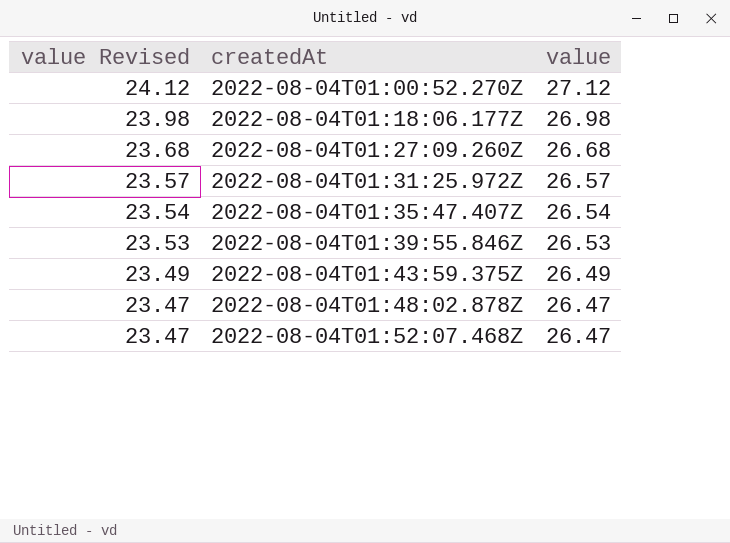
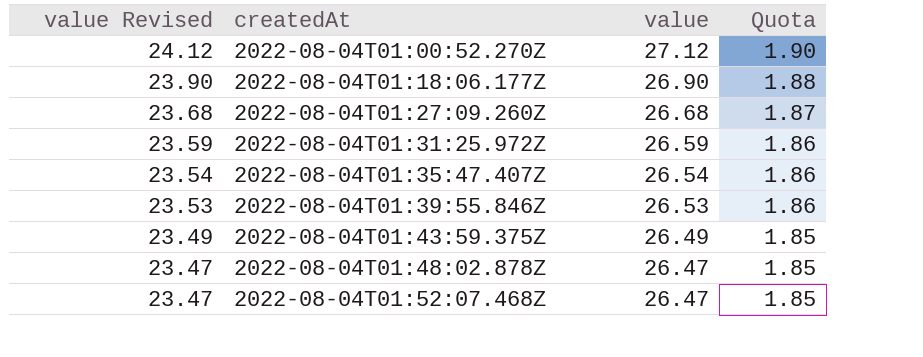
column Quota | formula: none -> [value] * 0.07
2022-08-04T01:18:06.177Z | value Revised: 23.98 -> 23.90
2022-08-04T01:18:06.177Z | value: 26.98 -> 26.90
2022-08-04T01:31:25.972Z | value Revised: 23.57 -> 23.59
2022-08-04T01:31:25.972Z | value: 26.57 -> 26.59

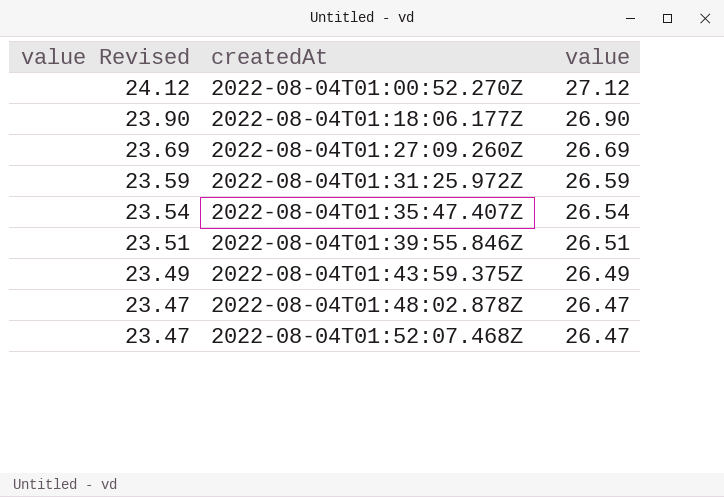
column Quota | formula: [value] * 0.07 -> none
2022-08-04T01:27:09.260Z | value Revised: 23.68 -> 23.69
2022-08-04T01:27:09.260Z | value: 26.68 -> 26.69
2022-08-04T01:39:55.846Z | value Revised: 23.53 -> 23.51
2022-08-04T01:39:55.846Z | value: 26.53 -> 26.51

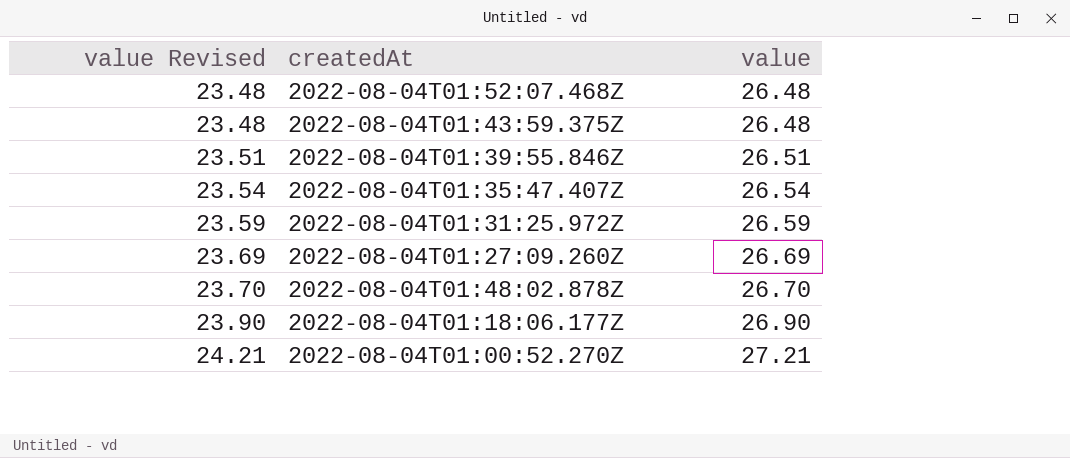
row order: value Revised descending -> value Revised ascending
2022-08-04T01:52:07.468Z | value Revised: 23.47 -> 23.48
2022-08-04T01:52:07.468Z | value: 26.47 -> 26.48
2022-08-04T01:43:59.375Z | value Revised: 23.49 -> 23.48
2022-08-04T01:43:59.375Z | value: 26.49 -> 26.48
2022-08-04T01:48:02.878Z | value Revised: 23.47 -> 23.70
2022-08-04T01:48:02.878Z | value: 26.47 -> 26.70
2022-08-04T01:00:52.270Z | value Revised: 24.12 -> 24.21
2022-08-04T01:00:52.270Z | value: 27.12 -> 27.21

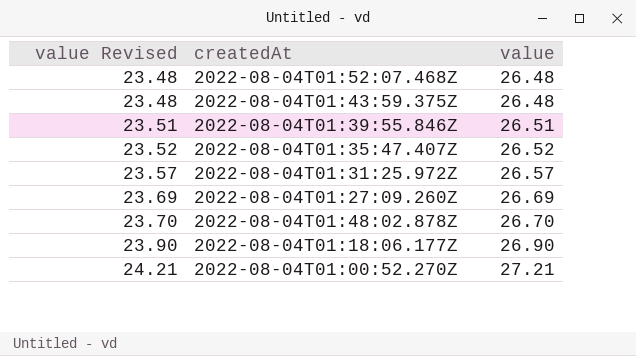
2022-08-04T01:35:47.407Z | value Revised: 23.54 -> 23.52
2022-08-04T01:35:47.407Z | value: 26.54 -> 26.52
2022-08-04T01:31:25.972Z | value Revised: 23.59 -> 23.57
2022-08-04T01:31:25.972Z | value: 26.59 -> 26.57

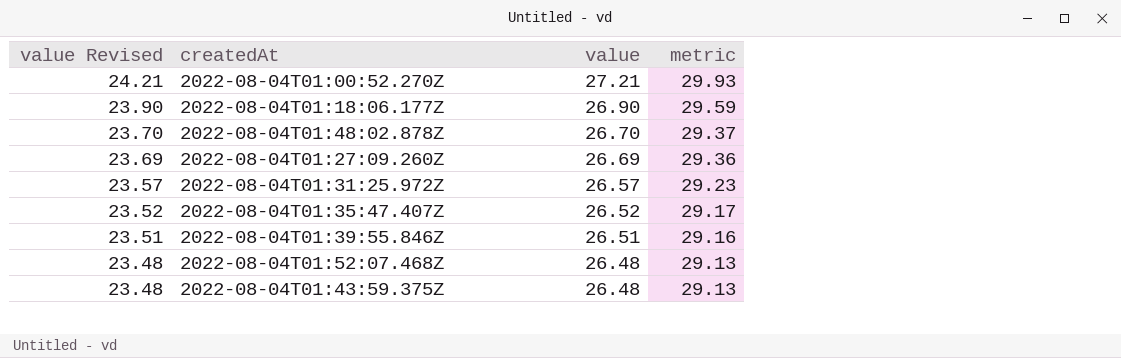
row order: value Revised ascending -> value Revised descending
column metric | formula: none -> [value] * 1.1

